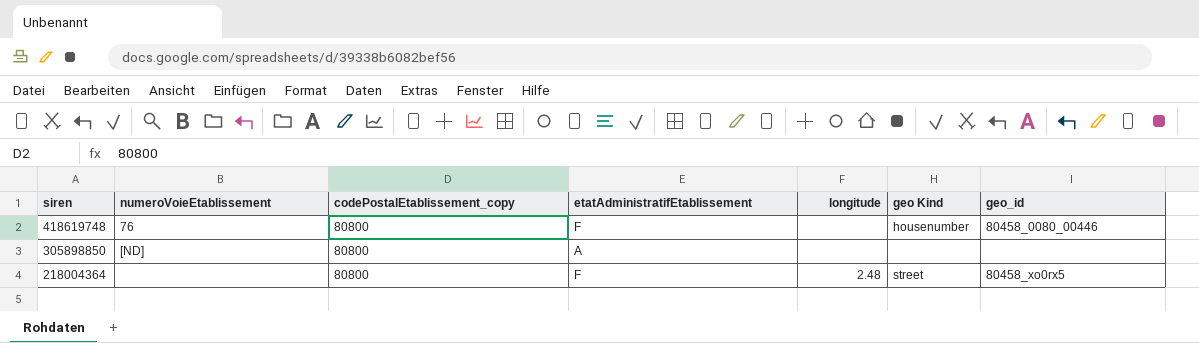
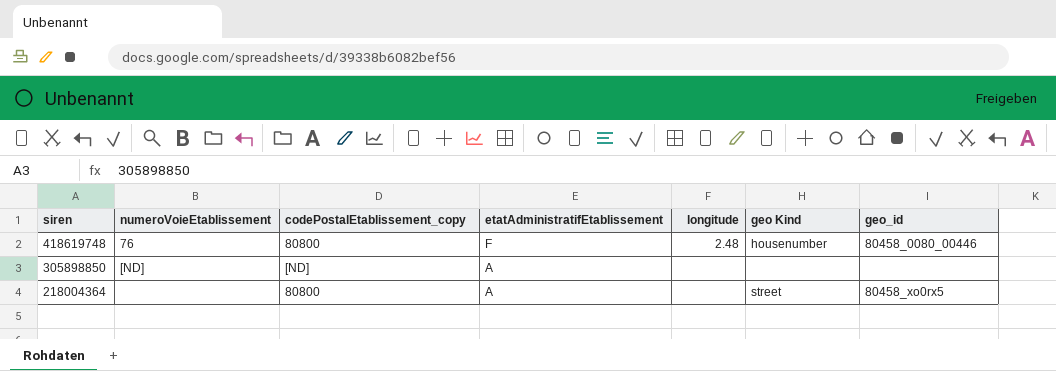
418619748 | longitude: none -> 2.48
305898850 | codePostalEtablissement_copy: 80800 -> [ND]
218004364 | etatAdministratifEtablissement: F -> A
218004364 | longitude: 2.48 -> none

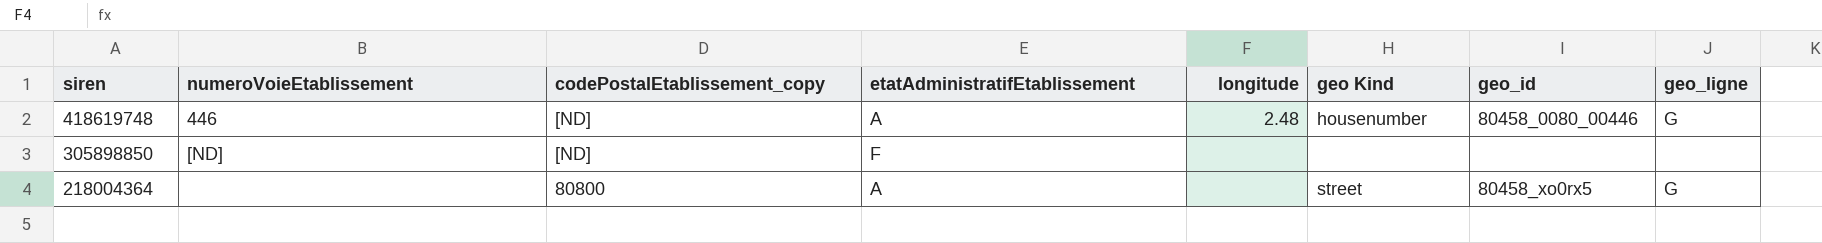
column geo_ligne | position: none -> 8
418619748 | numeroVoieEtablissement: 76 -> 446
418619748 | codePostalEtablissement_copy: 80800 -> [ND]
418619748 | etatAdministratifEtablissement: F -> A
305898850 | etatAdministratifEtablissement: A -> F

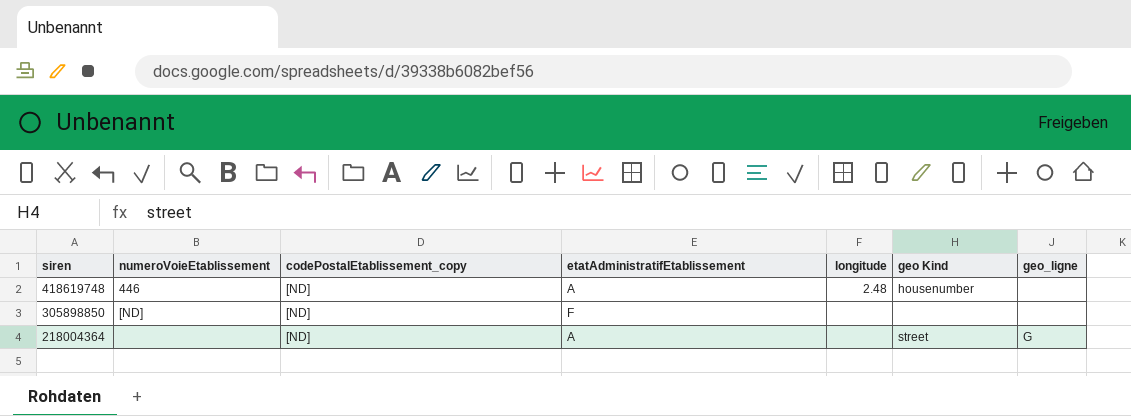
column geo_id | position: 7 -> none
418619748 | geo_ligne: G -> none
218004364 | codePostalEtablissement_copy: 80800 -> [ND]

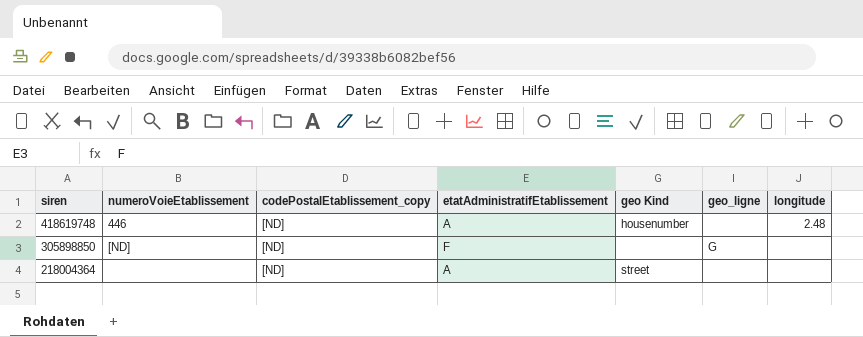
column longitude | position: 5 -> 7
305898850 | geo_ligne: none -> G
218004364 | geo_ligne: G -> none

